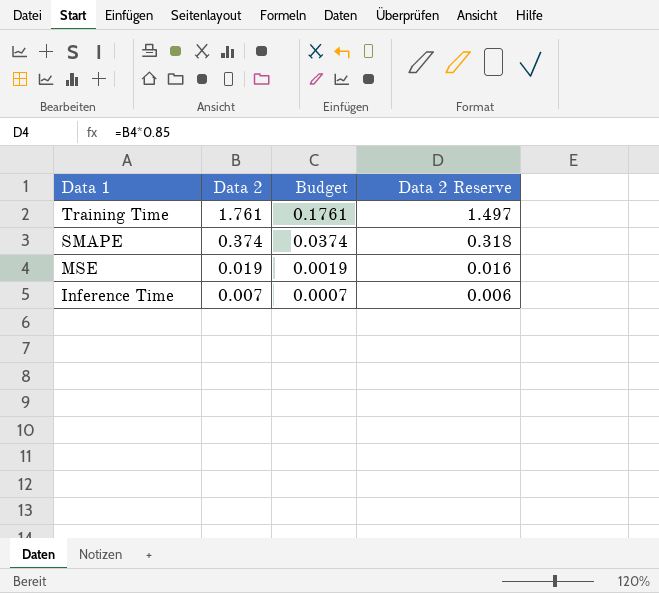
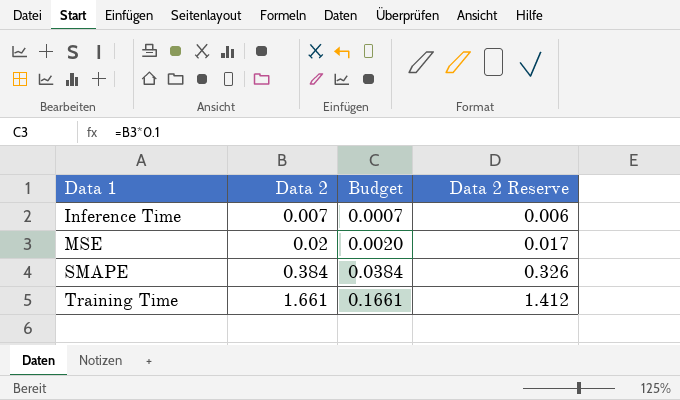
row order: Data 1 descending -> Data 1 ascending
MSE | Data 2: 0.019 -> 0.02
MSE | Budget: 0.0019 -> 0.0020
MSE | Data 2 Reserve: 0.016 -> 0.017
SMAPE | Data 2: 0.374 -> 0.384
SMAPE | Budget: 0.0374 -> 0.0384
SMAPE | Data 2 Reserve: 0.318 -> 0.326
Training Time | Data 2: 1.761 -> 1.661
Training Time | Budget: 0.1761 -> 0.1661
Training Time | Data 2 Reserve: 1.497 -> 1.412

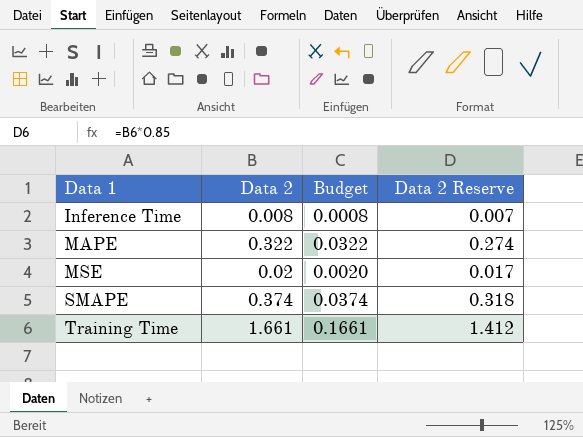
Inference Time | Data 2: 0.007 -> 0.008
Inference Time | Budget: 0.0007 -> 0.0008
Inference Time | Data 2 Reserve: 0.006 -> 0.007
row MAPE: none -> 0.322 | 0.0322 | 0.274
SMAPE | Data 2: 0.384 -> 0.374
SMAPE | Budget: 0.0384 -> 0.0374
SMAPE | Data 2 Reserve: 0.326 -> 0.318

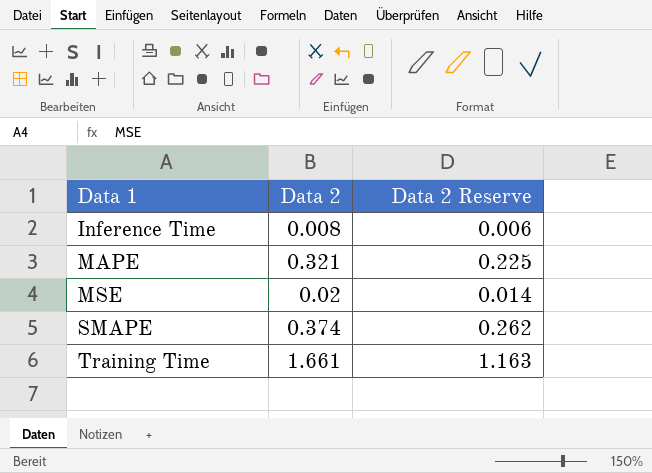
column Budget | formula: [Data 2] * 0.1 -> none
column Data 2 Reserve | formula: [Data 2] * 0.85 -> [Data 2] * 0.7
MAPE | Data 2: 0.322 -> 0.321

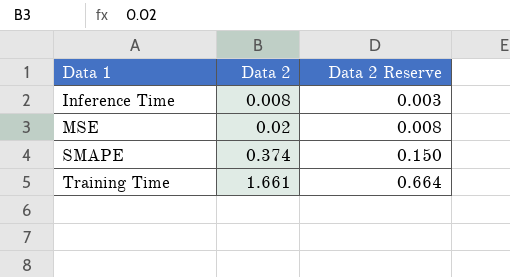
column Data 2 Reserve | formula: [Data 2] * 0.7 -> [Data 2] * 0.4
row MAPE: 0.321 | 0.225 -> none

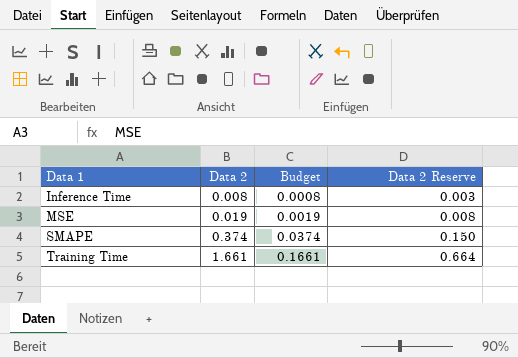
column Budget | formula: none -> [Data 2] * 0.1
MSE | Data 2: 0.02 -> 0.019

